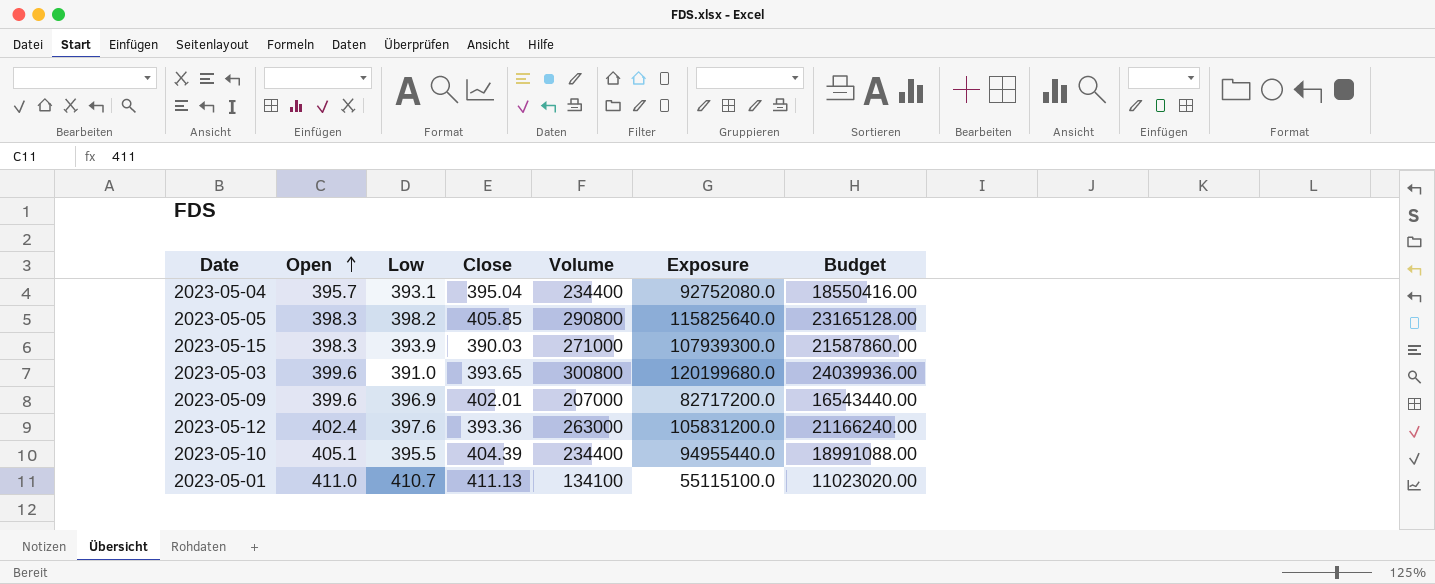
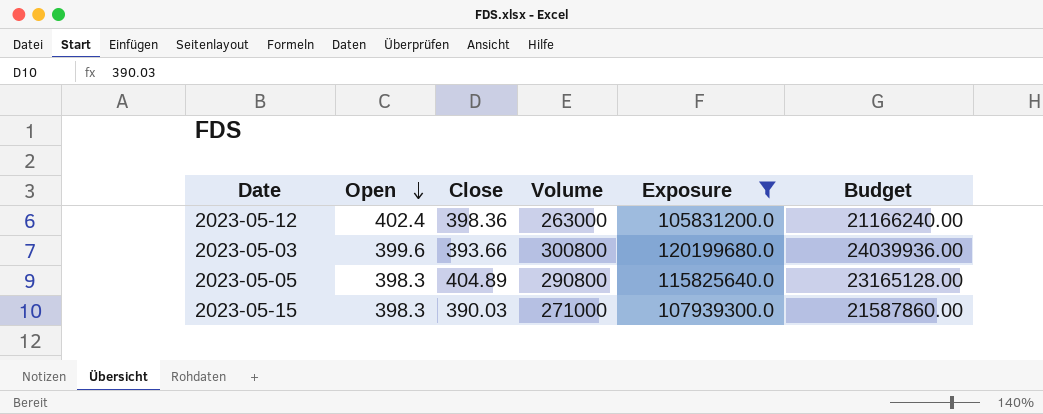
filter: none -> Exposure >= 105831200.0
row order: Open ascending -> Open descending
column Low | position: 3 -> none
2023-05-12 | Close: 393.36 -> 398.36
2023-05-03 | Close: 393.65 -> 393.66
2023-05-05 | Close: 405.85 -> 404.89

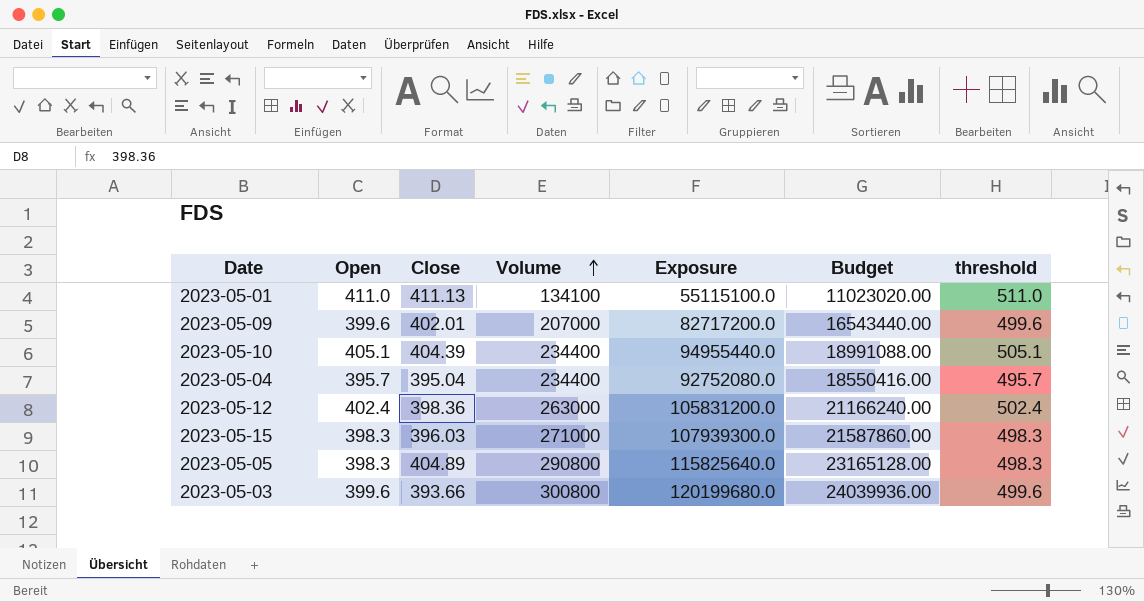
filter: Exposure >= 105831200.0 -> none
row order: Open descending -> Volume ascending
column threshold | formula: none -> [Open] + 100
2023-05-15 | Close: 390.03 -> 396.03

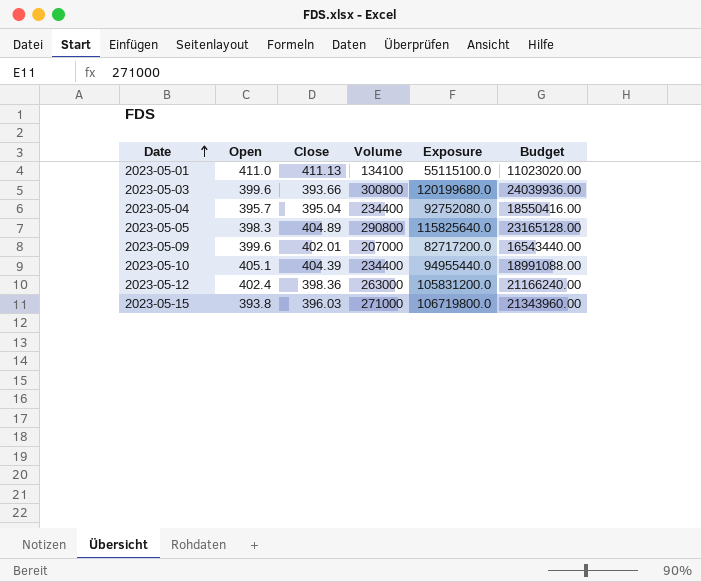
row order: Volume ascending -> Date ascending
column threshold | formula: [Open] + 100 -> none
2023-05-15 | Open: 398.3 -> 393.8
2023-05-15 | Exposure: 107939300.0 -> 106719800.0
2023-05-15 | Budget: 21587860.00 -> 21343960.00

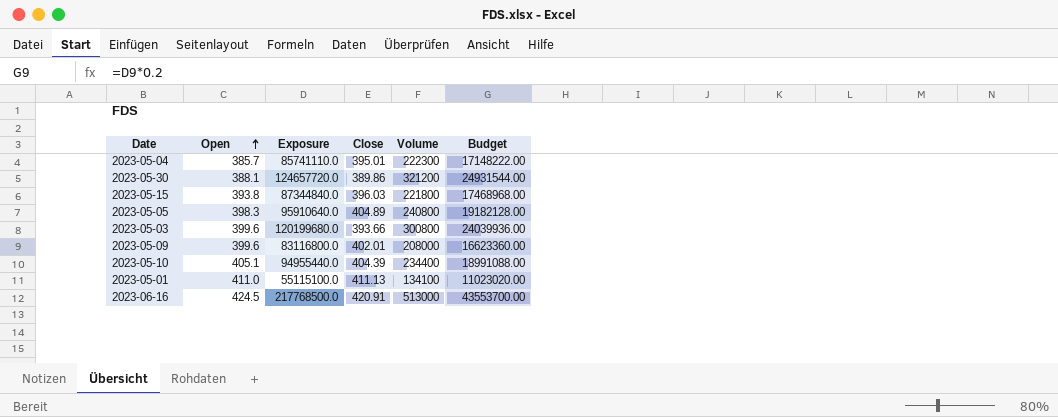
row order: Date ascending -> Open ascending
column Exposure | position: 5 -> 3
row 2023-05-12: 402.4 | 398.36 | 263000 | 105831200.0 | 21166240.00 -> none
2023-05-04 | Open: 395.7 -> 385.7
2023-05-04 | Exposure: 92752080.0 -> 85741110.0
2023-05-04 | Close: 395.04 -> 395.01
2023-05-04 | Volume: 234400 -> 222300
2023-05-04 | Budget: 18550416.00 -> 17148222.00
row 2023-05-30: none -> 388.1 | 124657720.0 | 389.86 | 321200 | 24931544.00
2023-05-15 | Exposure: 106719800.0 -> 87344840.0
2023-05-15 | Volume: 271000 -> 221800
2023-05-15 | Budget: 21343960.00 -> 17468968.00
2023-05-05 | Exposure: 115825640.0 -> 95910640.0
2023-05-05 | Volume: 290800 -> 240800
2023-05-05 | Budget: 23165128.00 -> 19182128.00
2023-05-09 | Exposure: 82717200.0 -> 83116800.0
2023-05-09 | Volume: 207000 -> 208000
2023-05-09 | Budget: 16543440.00 -> 16623360.00
row 2023-06-16: none -> 424.5 | 217768500.0 | 420.91 | 513000 | 43553700.00

